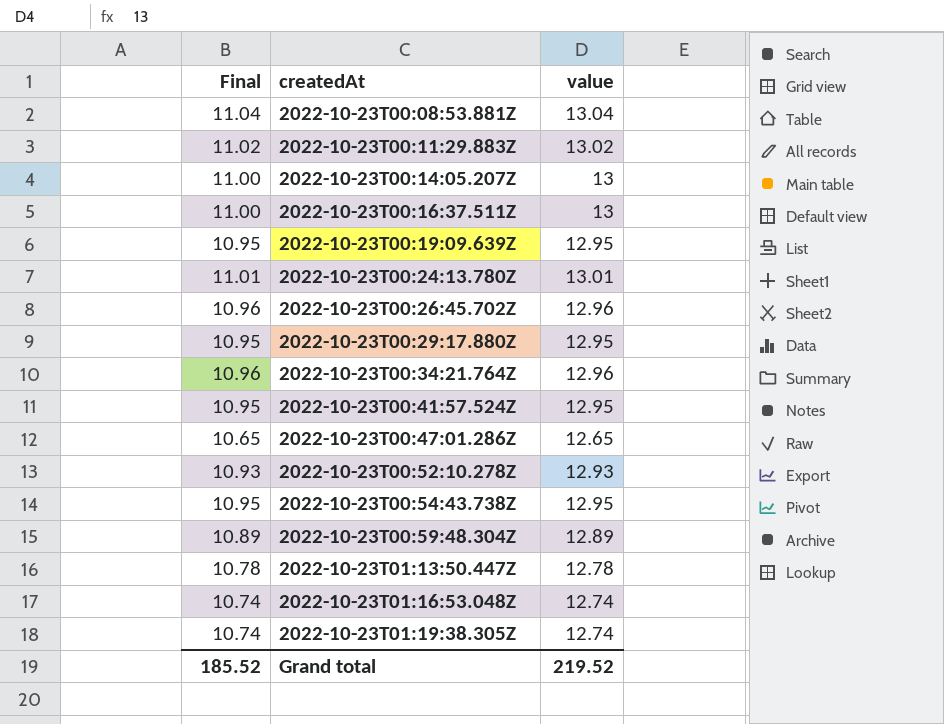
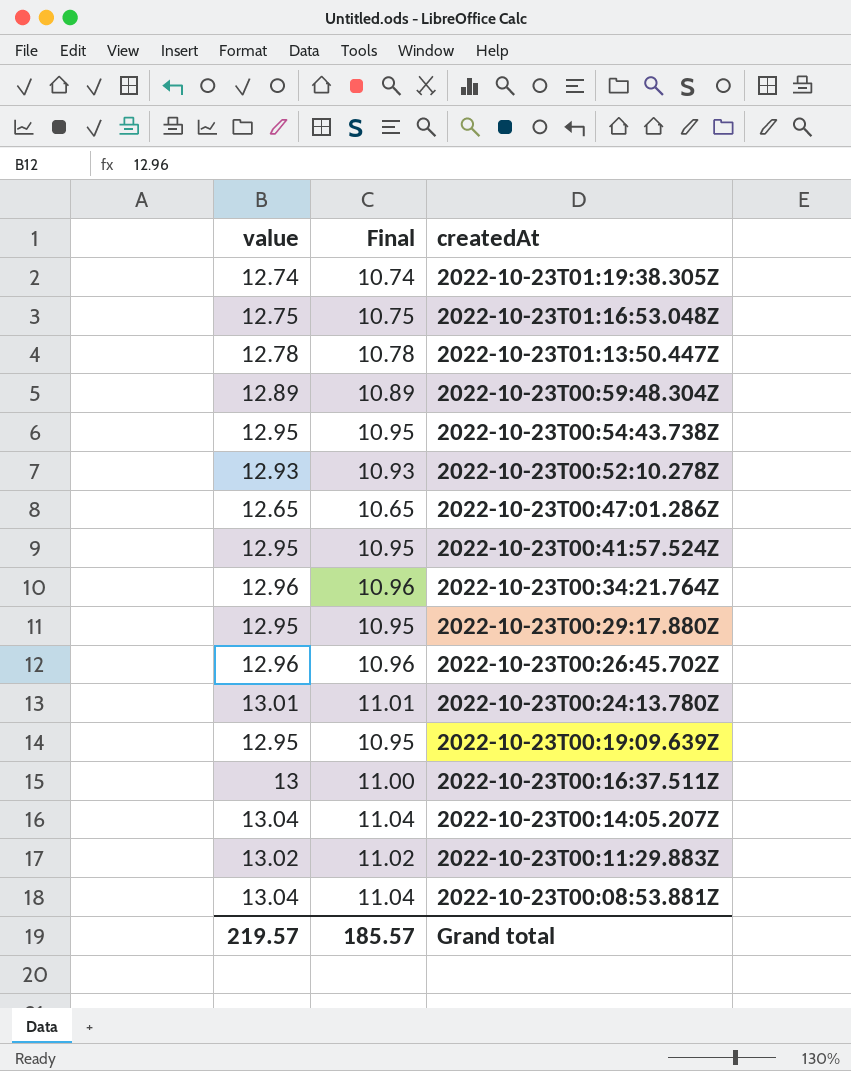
row order: createdAt ascending -> createdAt descending
column value | position: 3 -> 1
2022-10-23T01:16:53.048Z | value: 12.74 -> 12.75
2022-10-23T01:16:53.048Z | Final: 10.74 -> 10.75
2022-10-23T00:14:05.207Z | value: 13 -> 13.04
2022-10-23T00:14:05.207Z | Final: 11.00 -> 11.04
Grand total | value: 219.52 -> 219.57
Grand total | Final: 185.52 -> 185.57

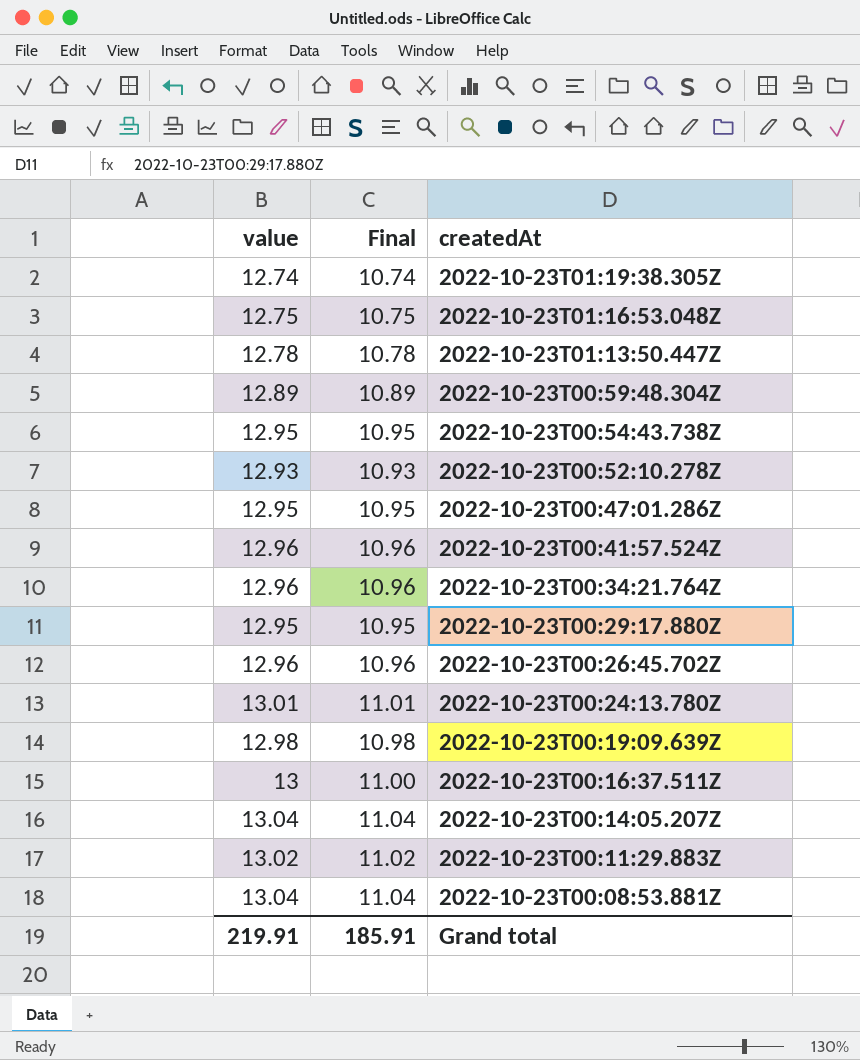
2022-10-23T00:47:01.286Z | value: 12.65 -> 12.95
2022-10-23T00:47:01.286Z | Final: 10.65 -> 10.95
2022-10-23T00:41:57.524Z | value: 12.95 -> 12.96
2022-10-23T00:41:57.524Z | Final: 10.95 -> 10.96
2022-10-23T00:19:09.639Z | value: 12.95 -> 12.98
2022-10-23T00:19:09.639Z | Final: 10.95 -> 10.98
Grand total | value: 219.57 -> 219.91
Grand total | Final: 185.57 -> 185.91

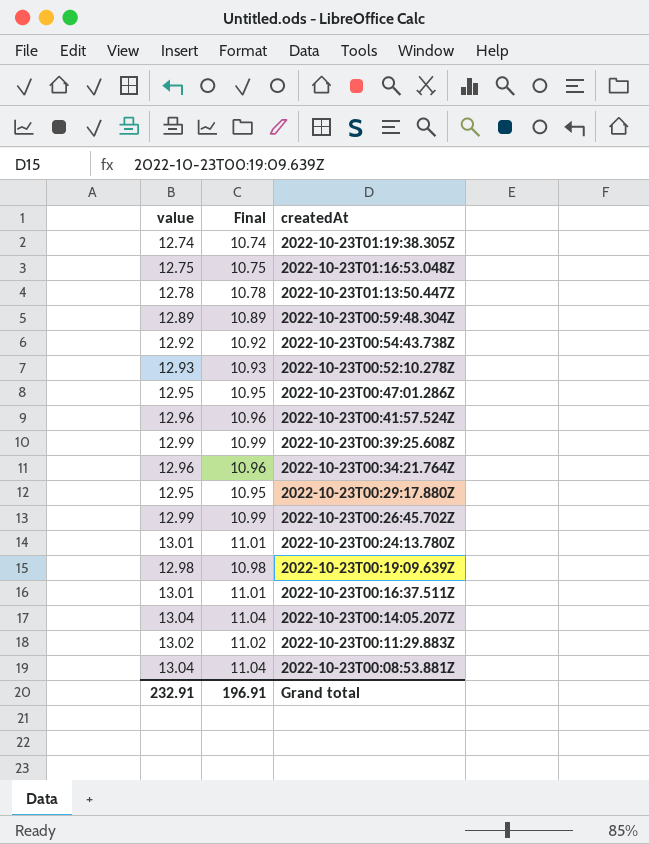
2022-10-23T00:54:43.738Z | value: 12.95 -> 12.92
2022-10-23T00:54:43.738Z | Final: 10.95 -> 10.92
row 2022-10-23T00:39:25.608Z: none -> 12.99 | 10.99
2022-10-23T00:26:45.702Z | value: 12.96 -> 12.99
2022-10-23T00:26:45.702Z | Final: 10.96 -> 10.99
2022-10-23T00:16:37.511Z | value: 13 -> 13.01
2022-10-23T00:16:37.511Z | Final: 11.00 -> 11.01
Grand total | value: 219.91 -> 232.91
Grand total | Final: 185.91 -> 196.91

